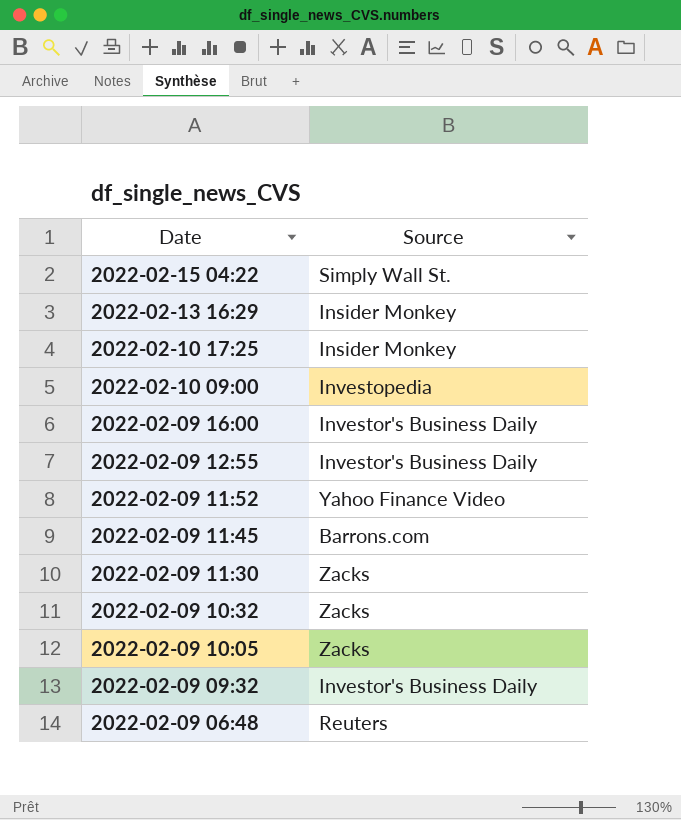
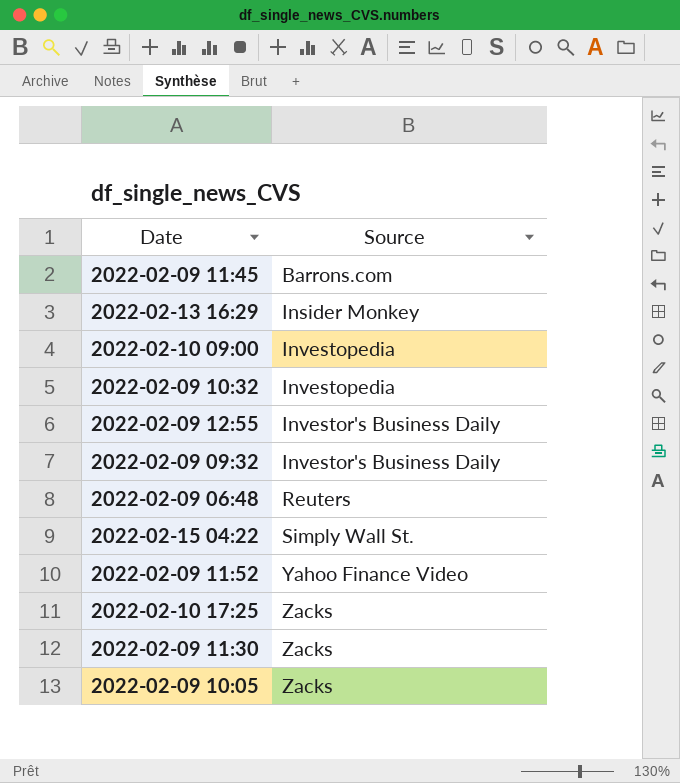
row order: Date descending -> Source ascending
row 2022-02-09 16:00: Investor's Business Daily -> none
2022-02-09 10:32 | Source: Zacks -> Investopedia
2022-02-10 17:25 | Source: Insider Monkey -> Zacks

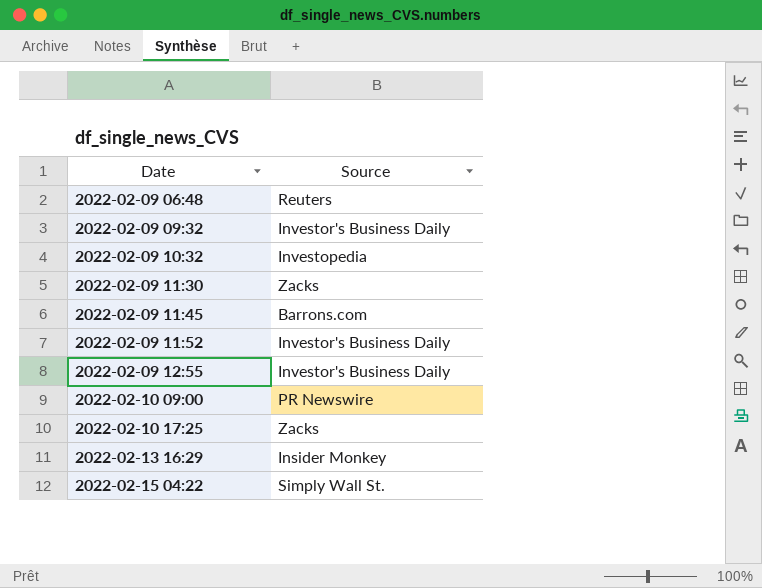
row order: Source ascending -> Date ascending
row 2022-02-09 10:05: Zacks -> none
2022-02-09 11:52 | Source: Yahoo Finance Video -> Investor's Business Daily
2022-02-10 09:00 | Source: Investopedia -> PR Newswire

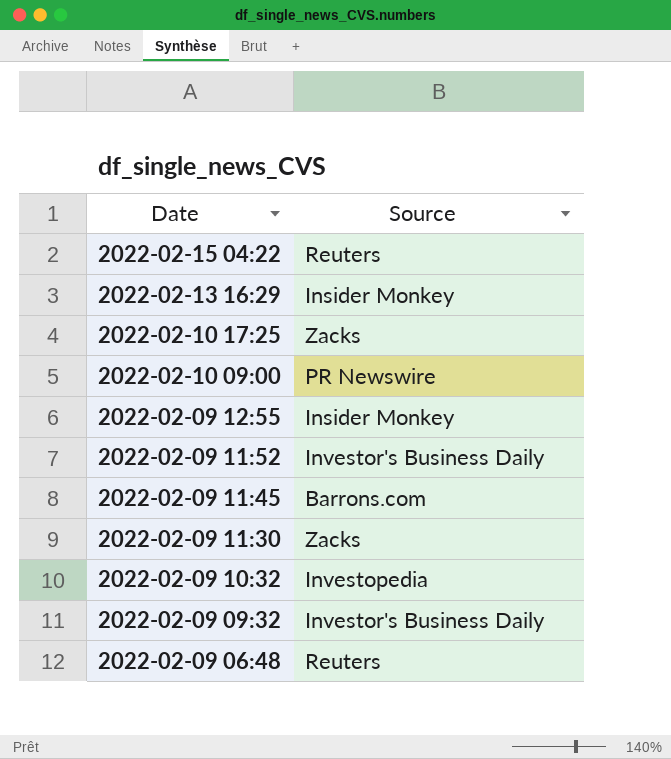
row order: Date ascending -> Date descending
2022-02-15 04:22 | Source: Simply Wall St. -> Reuters
2022-02-09 12:55 | Source: Investor's Business Daily -> Insider Monkey

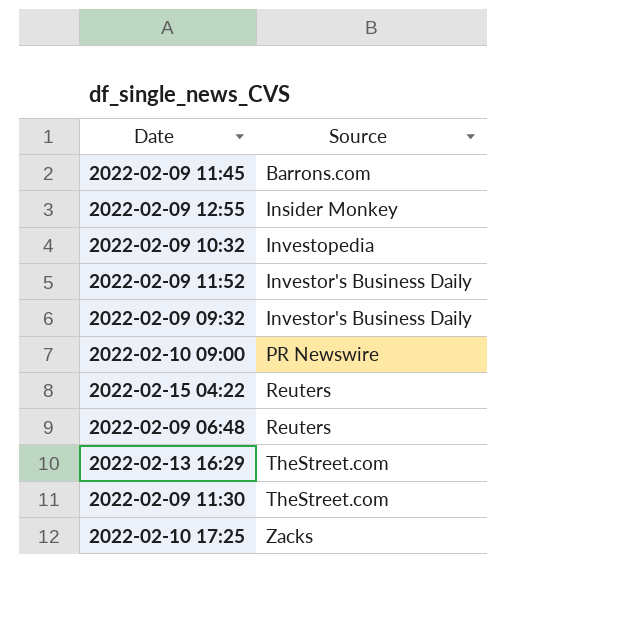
row order: Date descending -> Source ascending
2022-02-13 16:29 | Source: Insider Monkey -> TheStreet.com
2022-02-09 11:30 | Source: Zacks -> TheStreet.com

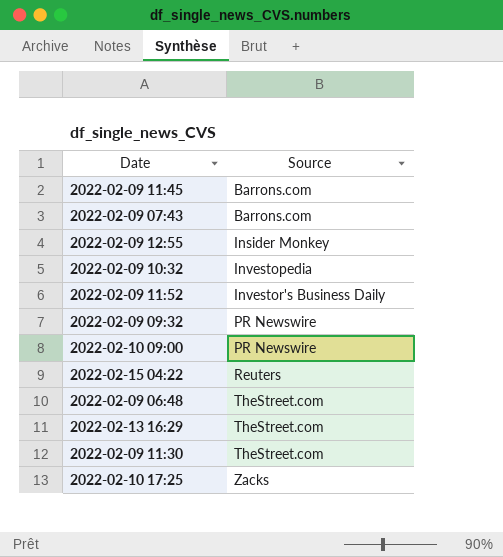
row 2022-02-09 07:43: none -> Barrons.com
2022-02-09 09:32 | Source: Investor's Business Daily -> PR Newswire
2022-02-09 06:48 | Source: Reuters -> TheStreet.com

